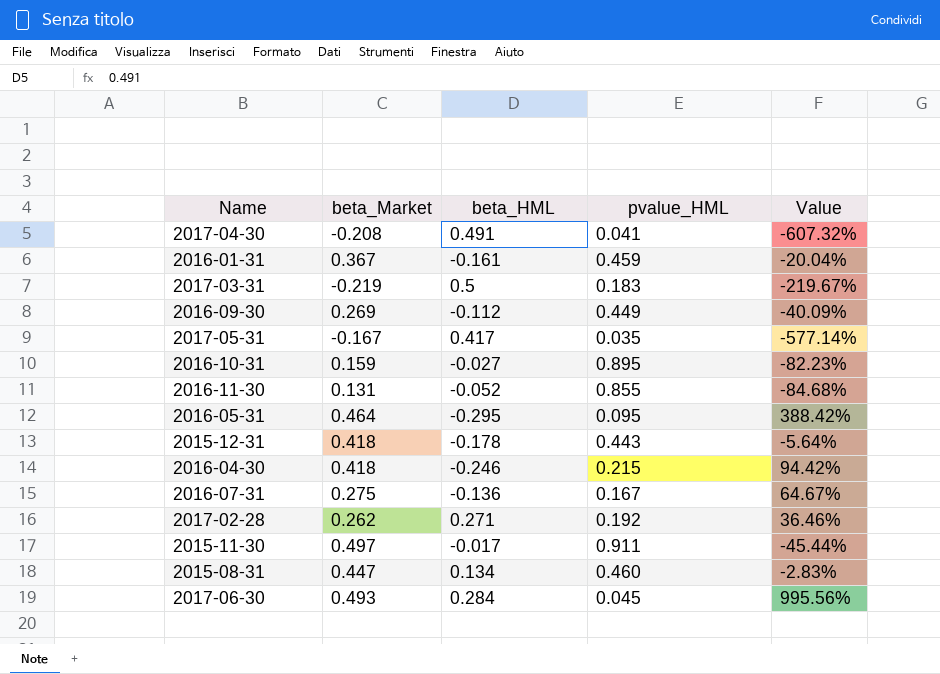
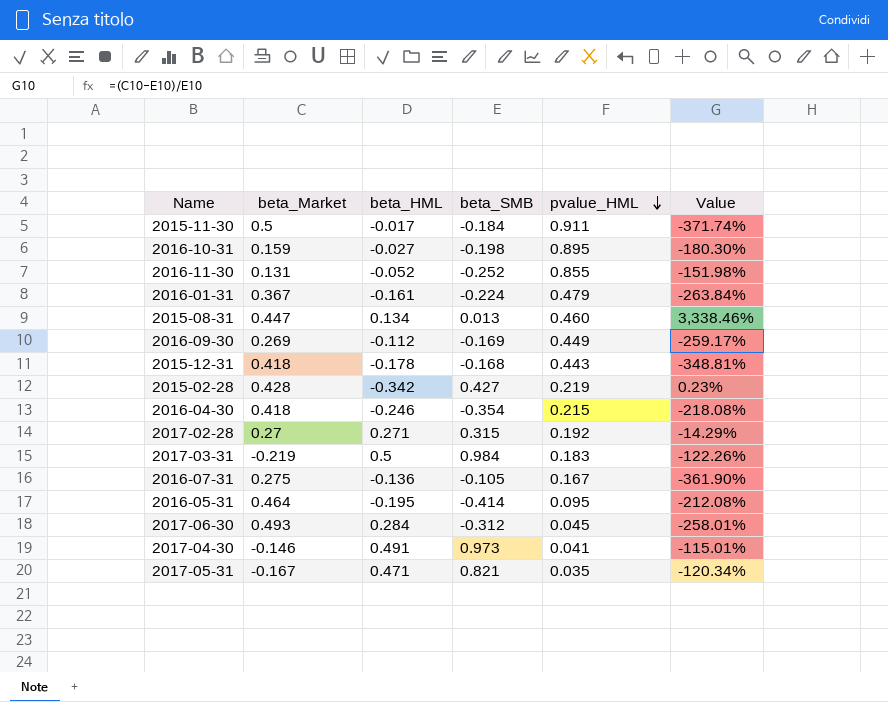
row order: none -> pvalue_HML descending
column beta_SMB | position: none -> 4
column Value | formula: ([beta_Market] - [pvalue_HML]) / [pvalue_HML] -> ([beta_Market] - [beta_SMB]) / [beta_SMB]
2015-11-30 | beta_Market: 0.497 -> 0.5
2016-01-31 | pvalue_HML: 0.459 -> 0.479
row 2015-02-28: none -> 0.428 | -0.342 | 0.427 | 0.219 | 0.23%
2017-02-28 | beta_Market: 0.262 -> 0.27
2016-05-31 | beta_HML: -0.295 -> -0.195
2017-04-30 | beta_Market: -0.208 -> -0.146
2017-05-31 | beta_HML: 0.417 -> 0.471

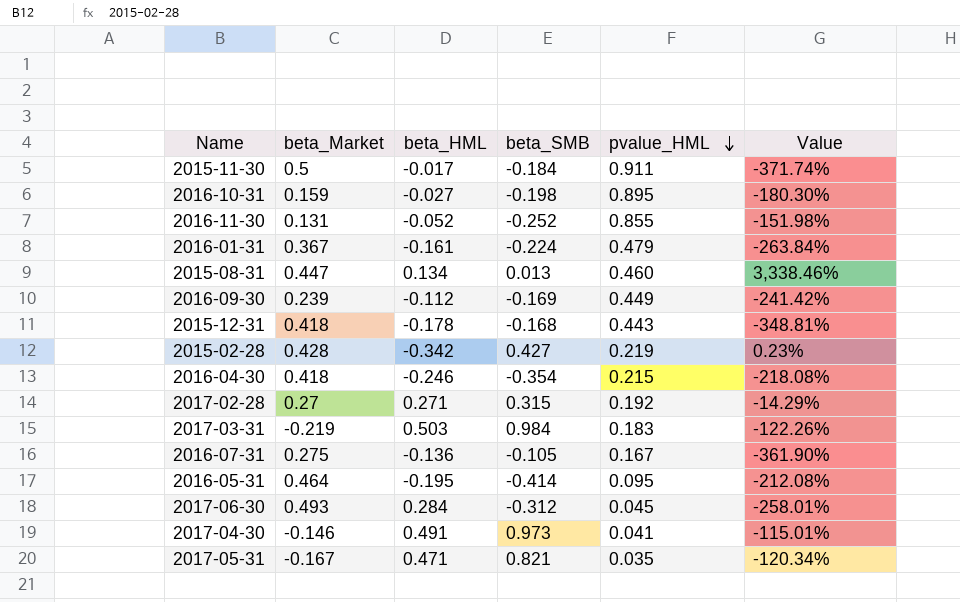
2016-09-30 | beta_Market: 0.269 -> 0.239
2016-09-30 | Value: -259.17% -> -241.42%
2017-03-31 | beta_HML: 0.5 -> 0.503

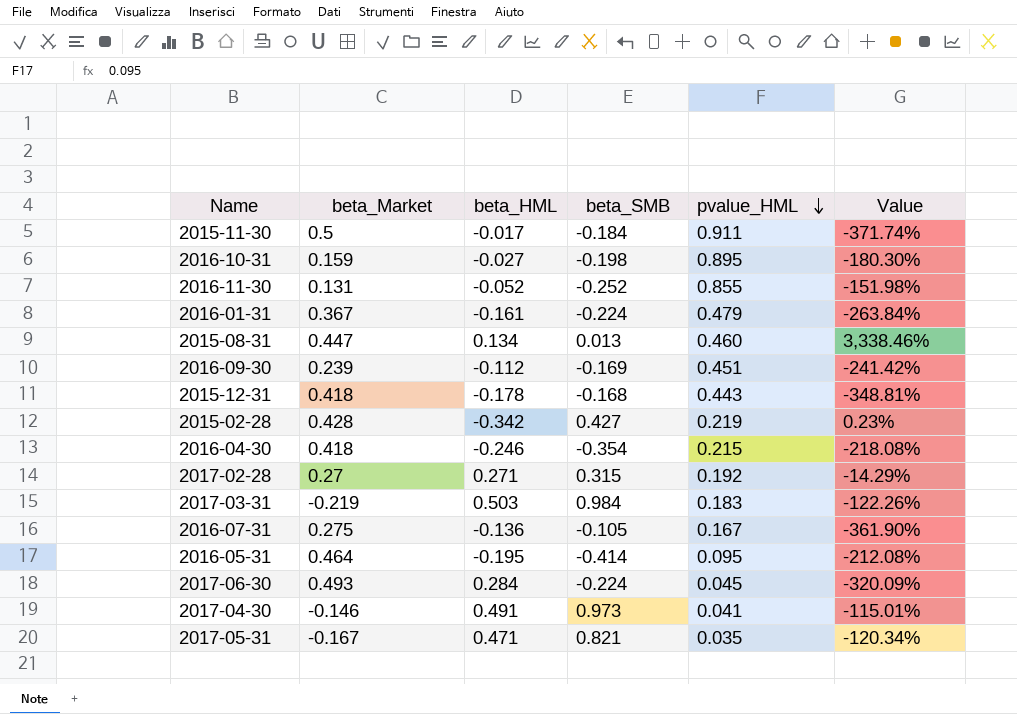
2016-09-30 | pvalue_HML: 0.449 -> 0.451
2017-06-30 | beta_SMB: -0.312 -> -0.224
2017-06-30 | Value: -258.01% -> -320.09%

